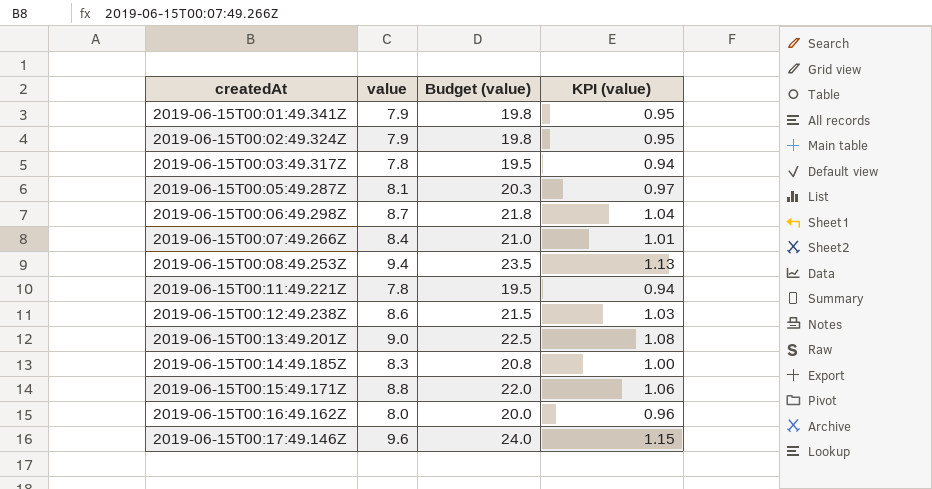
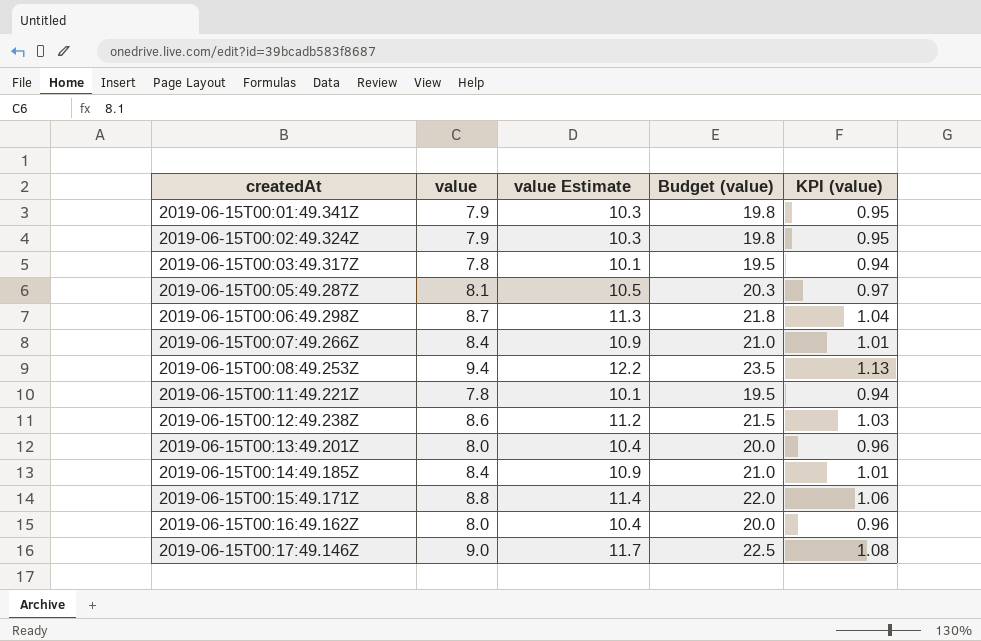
column value Estimate | formula: none -> [value] * 1.3
2019-06-15T00:13:49.201Z | value: 9.0 -> 8.0
2019-06-15T00:13:49.201Z | Budget (value): 22.5 -> 20.0
2019-06-15T00:13:49.201Z | KPI (value): 1.08 -> 0.96
2019-06-15T00:14:49.185Z | value: 8.3 -> 8.4
2019-06-15T00:14:49.185Z | Budget (value): 20.8 -> 21.0
2019-06-15T00:14:49.185Z | KPI (value): 1.00 -> 1.01
2019-06-15T00:17:49.146Z | value: 9.6 -> 9.0
2019-06-15T00:17:49.146Z | Budget (value): 24.0 -> 22.5
2019-06-15T00:17:49.146Z | KPI (value): 1.15 -> 1.08

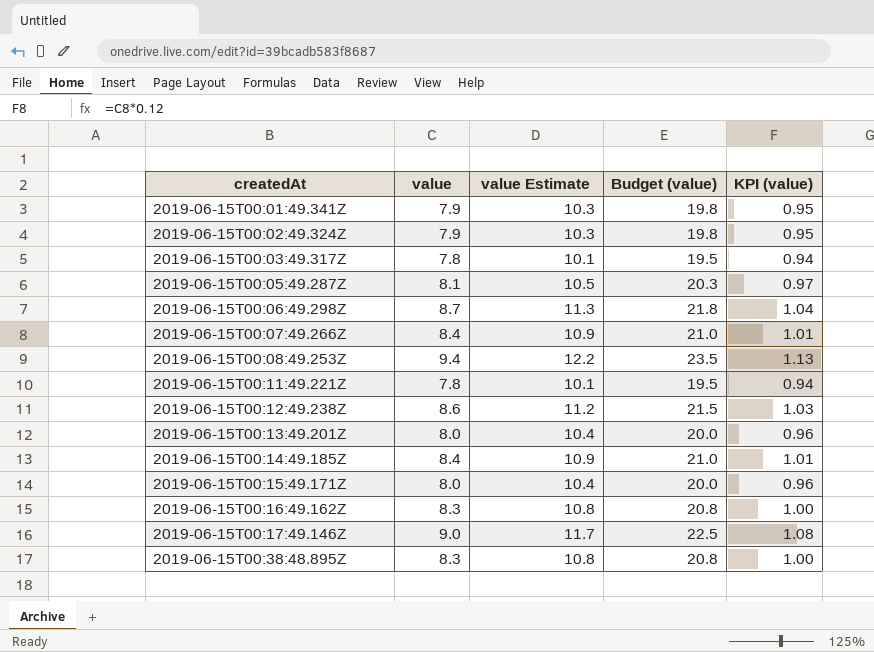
2019-06-15T00:15:49.171Z | value: 8.8 -> 8.0
2019-06-15T00:15:49.171Z | value Estimate: 11.4 -> 10.4
2019-06-15T00:15:49.171Z | Budget (value): 22.0 -> 20.0
2019-06-15T00:15:49.171Z | KPI (value): 1.06 -> 0.96
2019-06-15T00:16:49.162Z | value: 8.0 -> 8.3
2019-06-15T00:16:49.162Z | value Estimate: 10.4 -> 10.8
2019-06-15T00:16:49.162Z | Budget (value): 20.0 -> 20.8
2019-06-15T00:16:49.162Z | KPI (value): 0.96 -> 1.00
row 2019-06-15T00:38:48.895Z: none -> 8.3 | 10.8 | 20.8 | 1.00

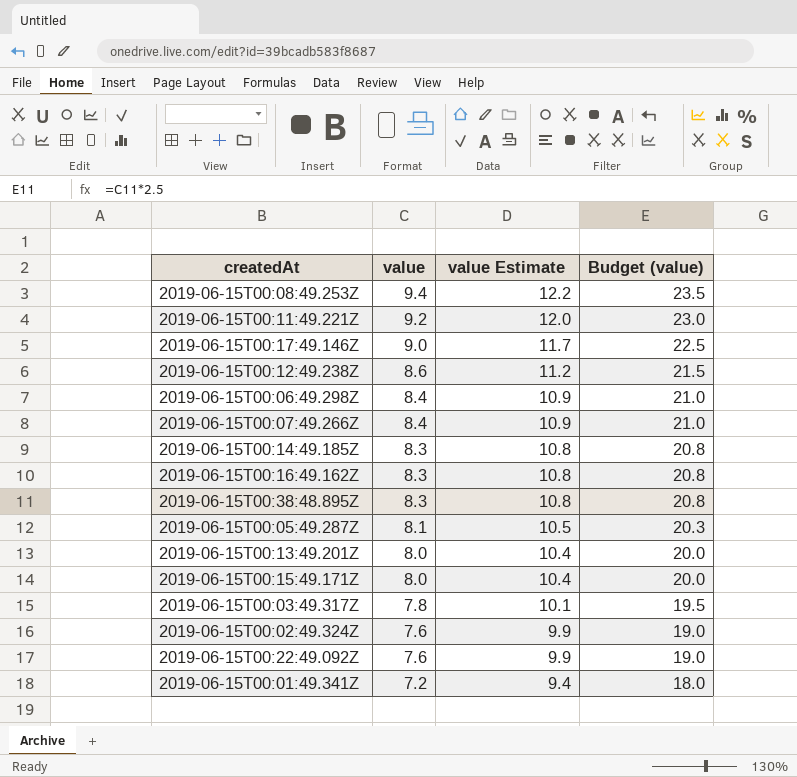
row order: createdAt ascending -> value descending
column KPI (value) | formula: [value] * 0.12 -> none
2019-06-15T00:11:49.221Z | value: 7.8 -> 9.2
2019-06-15T00:11:49.221Z | value Estimate: 10.1 -> 12.0
2019-06-15T00:11:49.221Z | Budget (value): 19.5 -> 23.0
2019-06-15T00:06:49.298Z | value: 8.7 -> 8.4
2019-06-15T00:06:49.298Z | value Estimate: 11.3 -> 10.9
2019-06-15T00:06:49.298Z | Budget (value): 21.8 -> 21.0
2019-06-15T00:14:49.185Z | value: 8.4 -> 8.3
2019-06-15T00:14:49.185Z | value Estimate: 10.9 -> 10.8
2019-06-15T00:14:49.185Z | Budget (value): 21.0 -> 20.8
2019-06-15T00:02:49.324Z | value: 7.9 -> 7.6
2019-06-15T00:02:49.324Z | value Estimate: 10.3 -> 9.9
2019-06-15T00:02:49.324Z | Budget (value): 19.8 -> 19.0
row 2019-06-15T00:22:49.092Z: none -> 7.6 | 9.9 | 19.0
2019-06-15T00:01:49.341Z | value: 7.9 -> 7.2
2019-06-15T00:01:49.341Z | value Estimate: 10.3 -> 9.4
2019-06-15T00:01:49.341Z | Budget (value): 19.8 -> 18.0

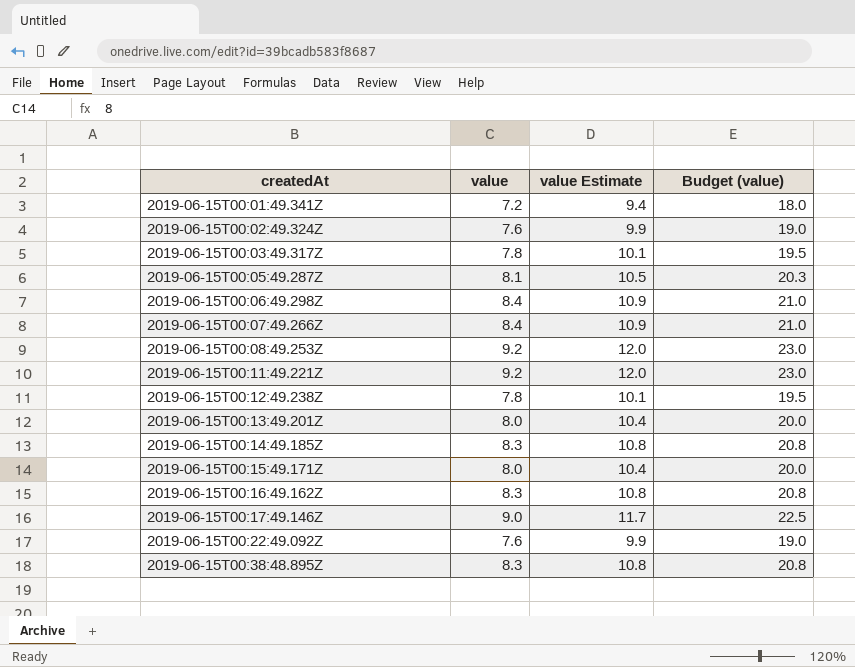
row order: value descending -> createdAt ascending
2019-06-15T00:08:49.253Z | value: 9.4 -> 9.2
2019-06-15T00:08:49.253Z | value Estimate: 12.2 -> 12.0
2019-06-15T00:08:49.253Z | Budget (value): 23.5 -> 23.0
2019-06-15T00:12:49.238Z | value: 8.6 -> 7.8
2019-06-15T00:12:49.238Z | value Estimate: 11.2 -> 10.1
2019-06-15T00:12:49.238Z | Budget (value): 21.5 -> 19.5

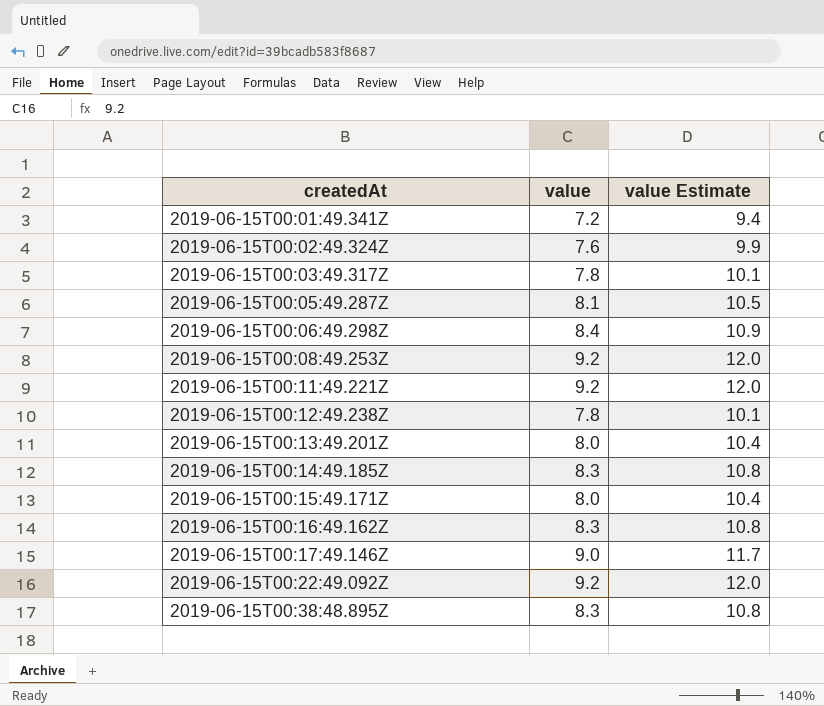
column Budget (value) | formula: [value] * 2.5 -> none
row 2019-06-15T00:07:49.266Z: 8.4 | 10.9 | 21.0 -> none
2019-06-15T00:22:49.092Z | value: 7.6 -> 9.2
2019-06-15T00:22:49.092Z | value Estimate: 9.9 -> 12.0

